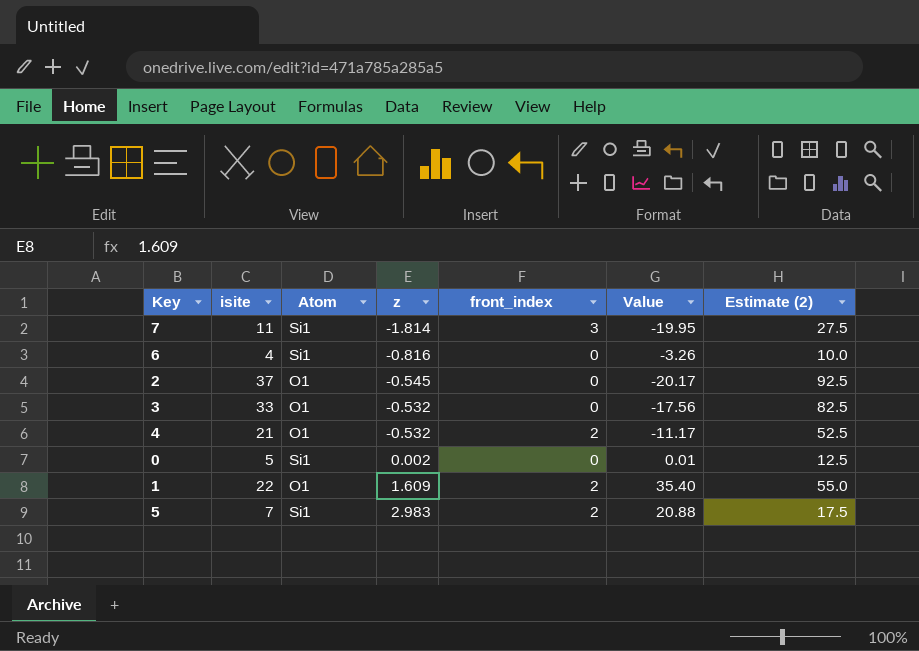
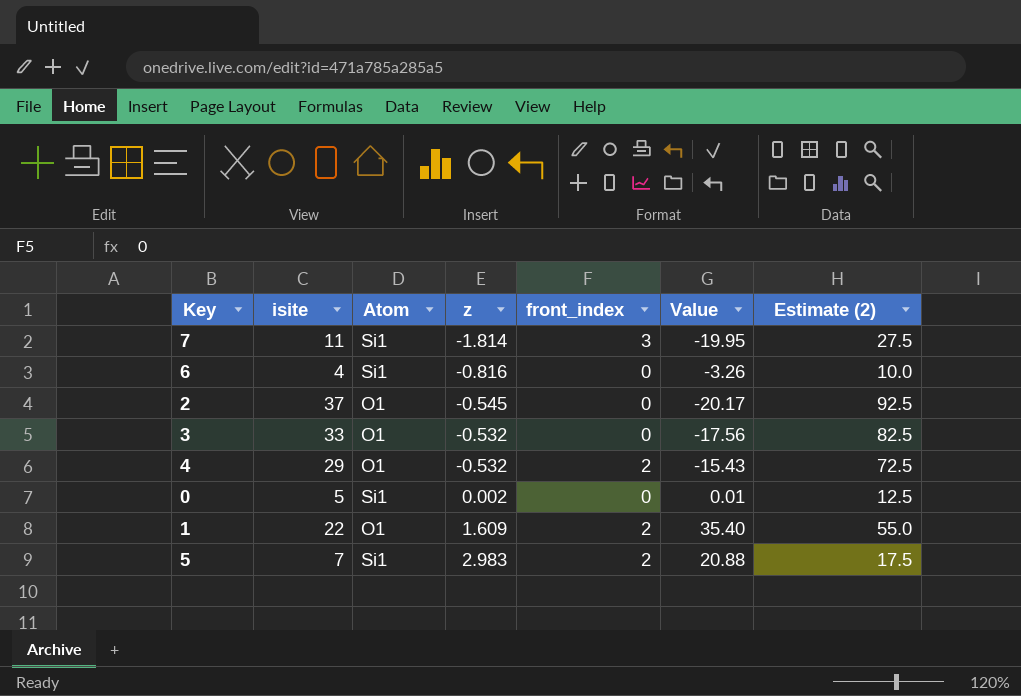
4 | isite: 21 -> 29
4 | Value: -11.17 -> -15.43
4 | Estimate (2): 52.5 -> 72.5

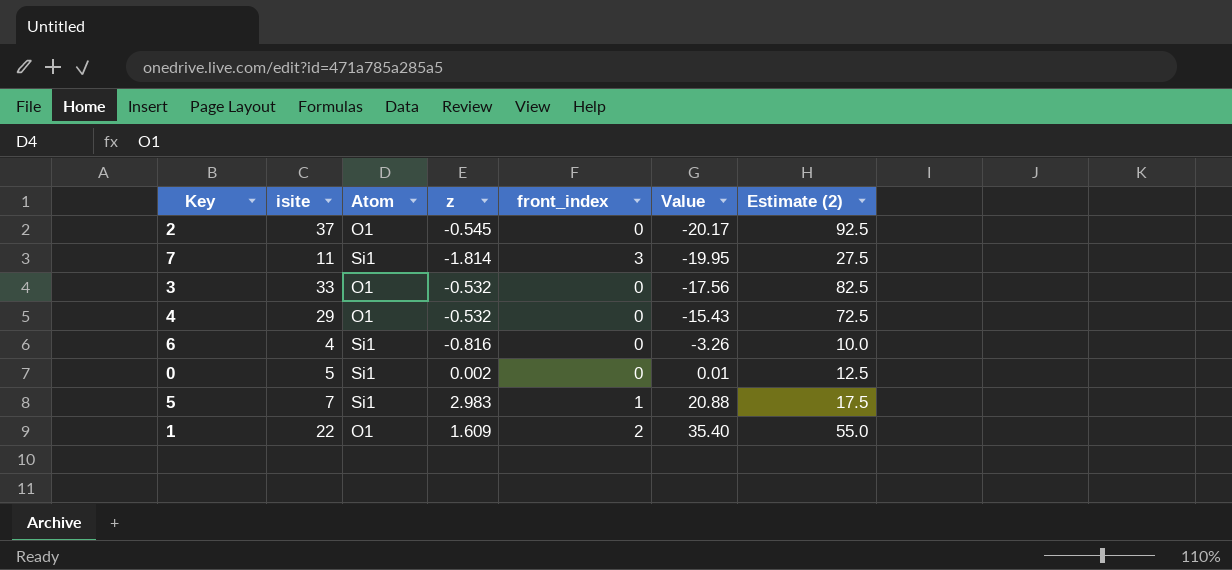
row order: z ascending -> Value ascending
4 | front_index: 2 -> 0
5 | front_index: 2 -> 1

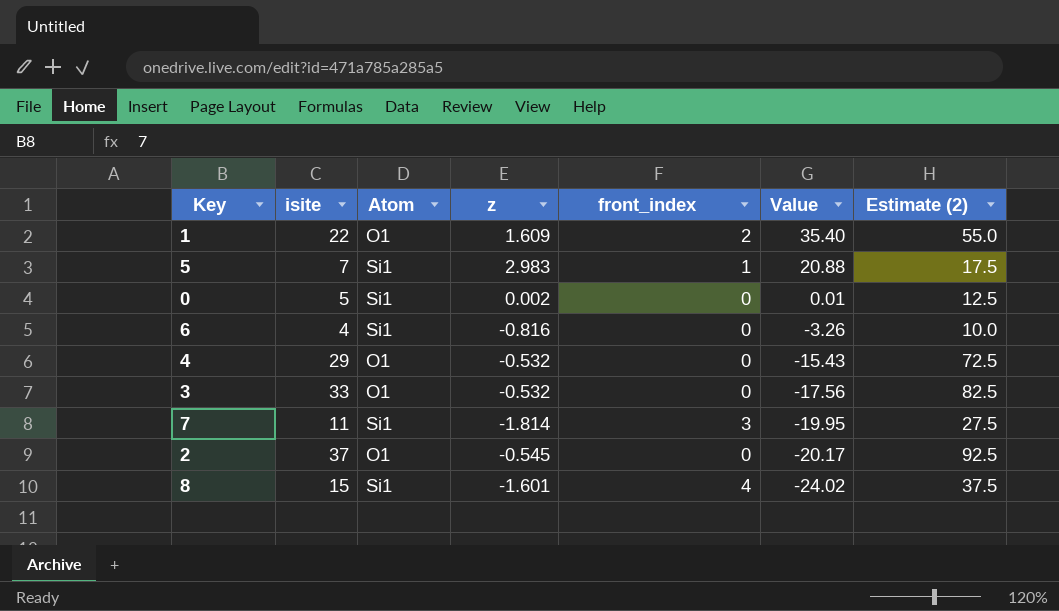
row order: Value ascending -> Value descending
row 8: none -> 15 | Si1 | -1.601 | 4 | -24.02 | 37.5

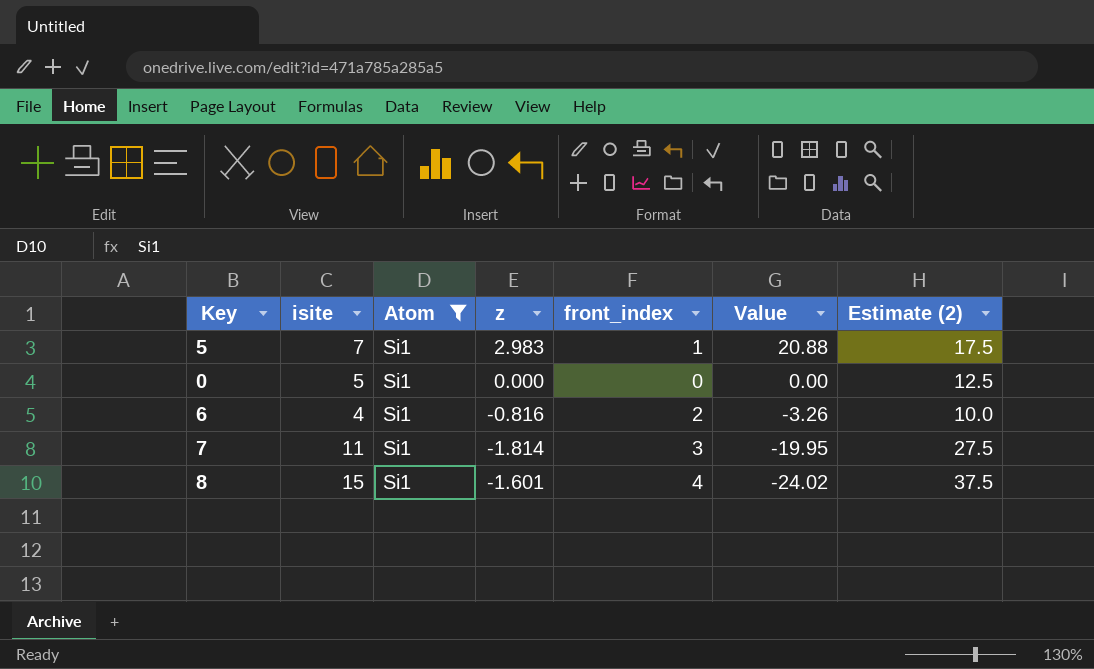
filter: none -> Atom = Si1
0 | z: 0.002 -> 0.000
0 | Value: 0.01 -> 0.00
6 | front_index: 0 -> 2

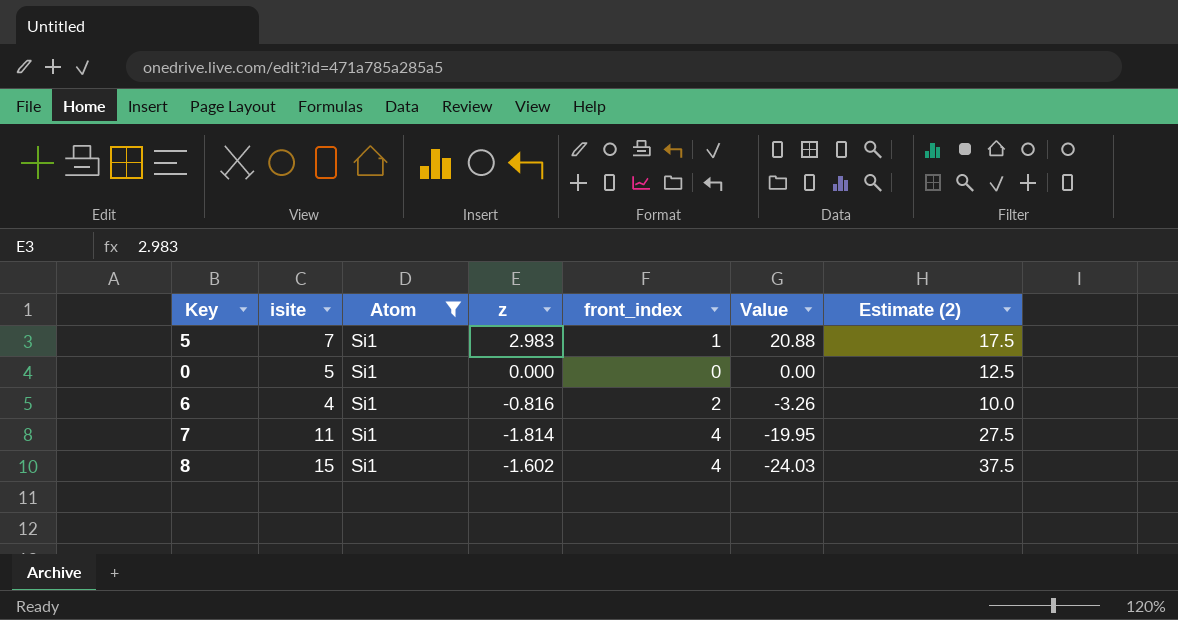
7 | front_index: 3 -> 4
8 | z: -1.601 -> -1.602
8 | Value: -24.02 -> -24.03

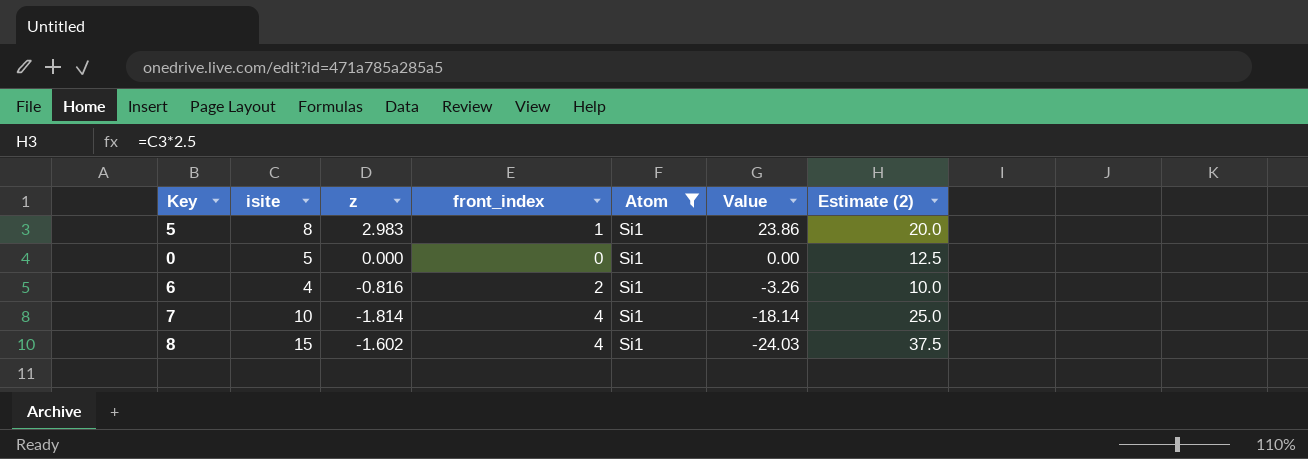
column Atom | position: 3 -> 5
5 | isite: 7 -> 8
5 | Value: 20.88 -> 23.86
5 | Estimate (2): 17.5 -> 20.0
7 | isite: 11 -> 10
7 | Value: -19.95 -> -18.14
7 | Estimate (2): 27.5 -> 25.0

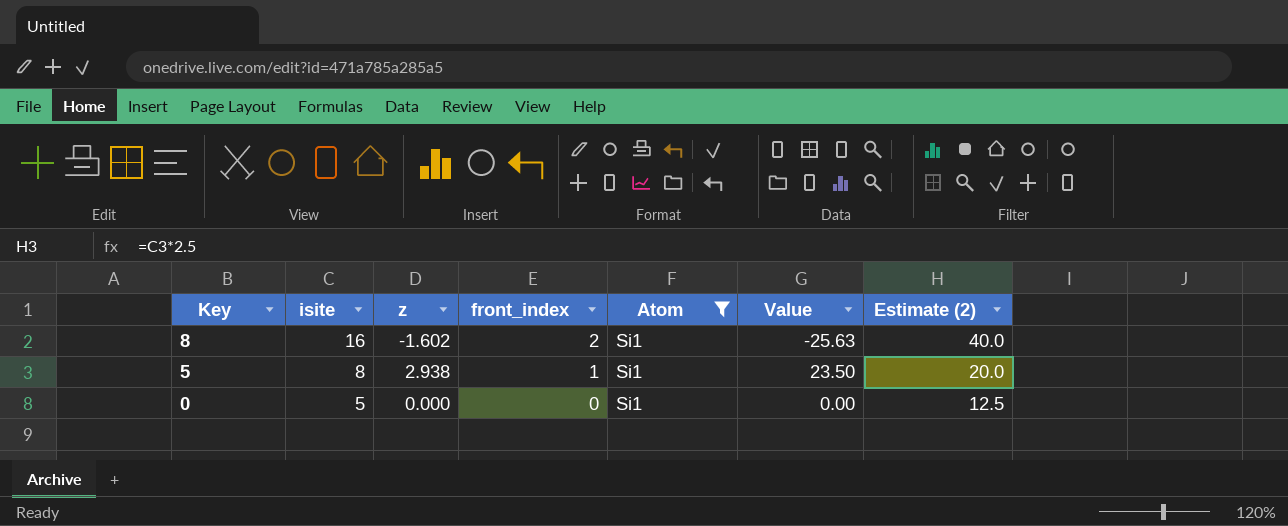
row order: Value descending -> Key descending
row 6: 4 | -0.816 | 2 | Si1 | -3.26 | 10.0 -> none
row 7: 10 | -1.814 | 4 | Si1 | -18.14 | 25.0 -> none
8 | isite: 15 -> 16
8 | front_index: 4 -> 2
8 | Value: -24.03 -> -25.63
8 | Estimate (2): 37.5 -> 40.0
5 | z: 2.983 -> 2.938
5 | Value: 23.86 -> 23.50

